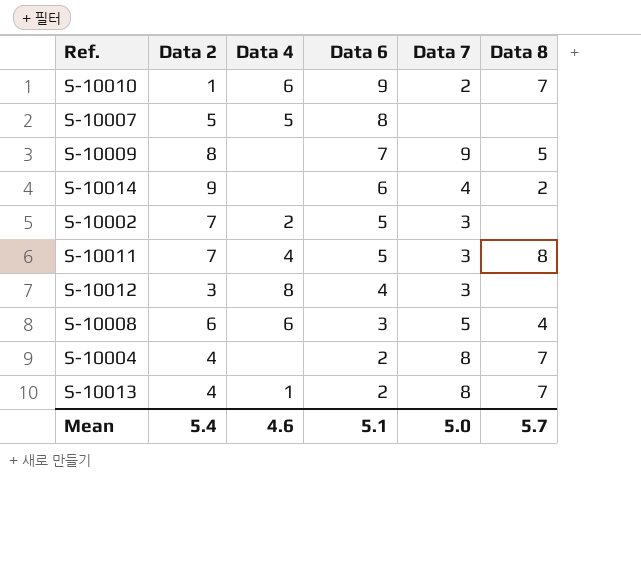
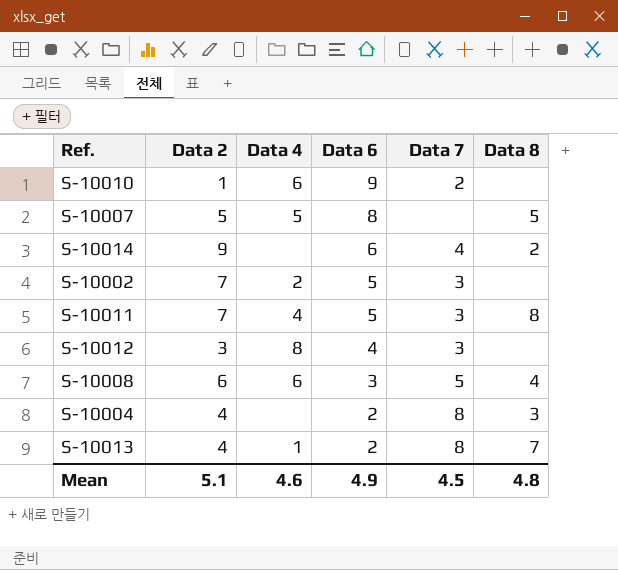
row S-10009: 8 | none | 7 | 9 | 5 -> none
S-10010 | Data 8: 7 -> none
S-10007 | Data 8: none -> 5
S-10004 | Data 8: 7 -> 3
Mean | Data 2: 5.4 -> 5.1
Mean | Data 6: 5.1 -> 4.9
Mean | Data 7: 5.0 -> 4.5
Mean | Data 8: 5.7 -> 4.8

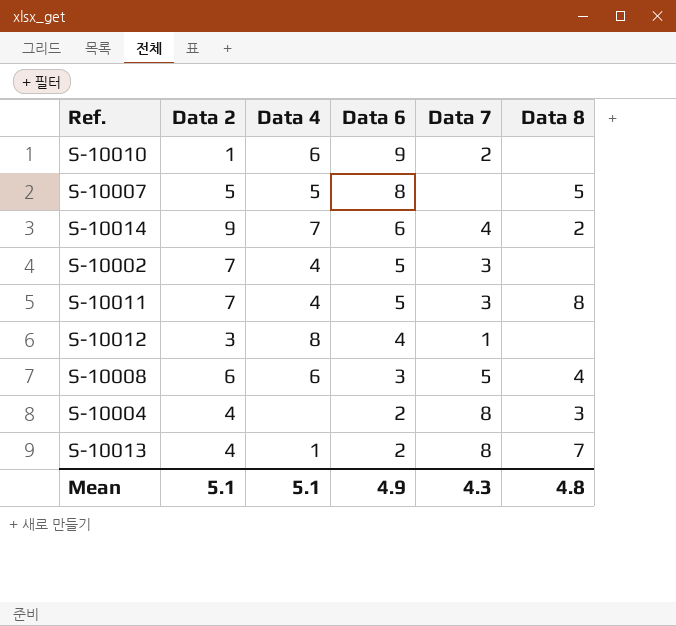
S-10014 | Data 4: none -> 7
S-10002 | Data 4: 2 -> 4
S-10012 | Data 7: 3 -> 1
Mean | Data 4: 4.6 -> 5.1
Mean | Data 7: 4.5 -> 4.3

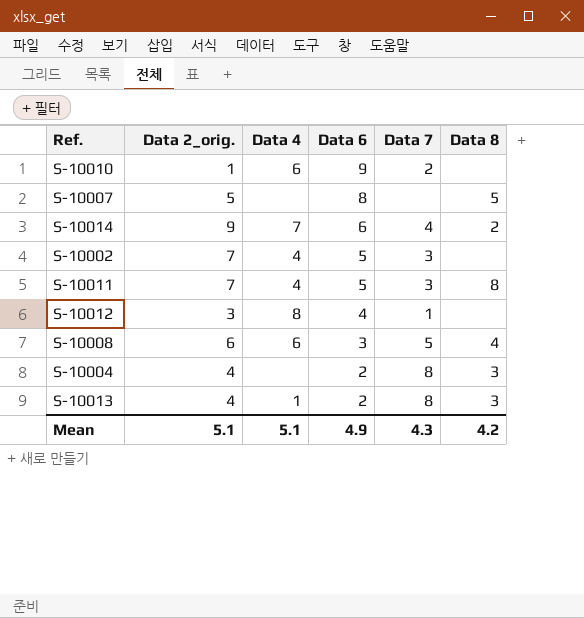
column name: Data 2 -> Data 2_orig.
S-10007 | Data 4: 5 -> none
S-10013 | Data 8: 7 -> 3
Mean | Data 8: 4.8 -> 4.2

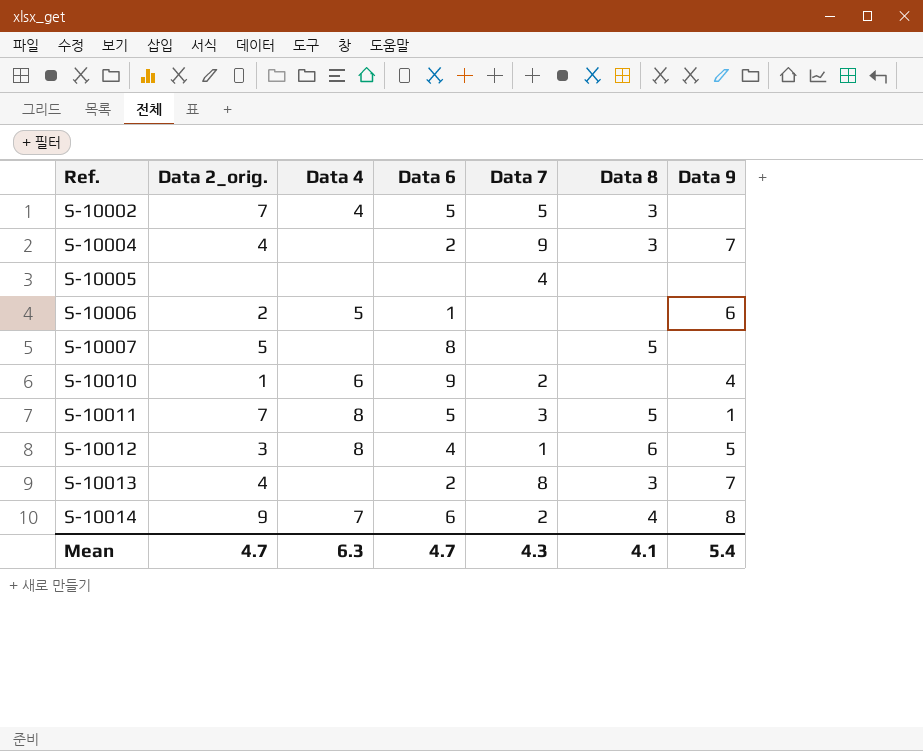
row order: Data 6 descending -> Ref. ascending
column Data 9 | position: none -> 7
row S-10008: 6 | 6 | 3 | 5 | 4 -> none
S-10002 | Data 7: 3 -> 5
S-10002 | Data 8: none -> 3
S-10004 | Data 7: 8 -> 9
row S-10005: none -> none | none | none | 4 | none | none
row S-10006: none -> 2 | 5 | 1 | none | none | 6
S-10011 | Data 4: 4 -> 8
S-10011 | Data 8: 8 -> 5
S-10012 | Data 8: none -> 6
S-10013 | Data 4: 1 -> none
S-10014 | Data 7: 4 -> 2
S-10014 | Data 8: 2 -> 4
Mean | Data 2_orig.: 5.1 -> 4.7
Mean | Data 4: 5.1 -> 6.3
Mean | Data 6: 4.9 -> 4.7
Mean | Data 8: 4.2 -> 4.1

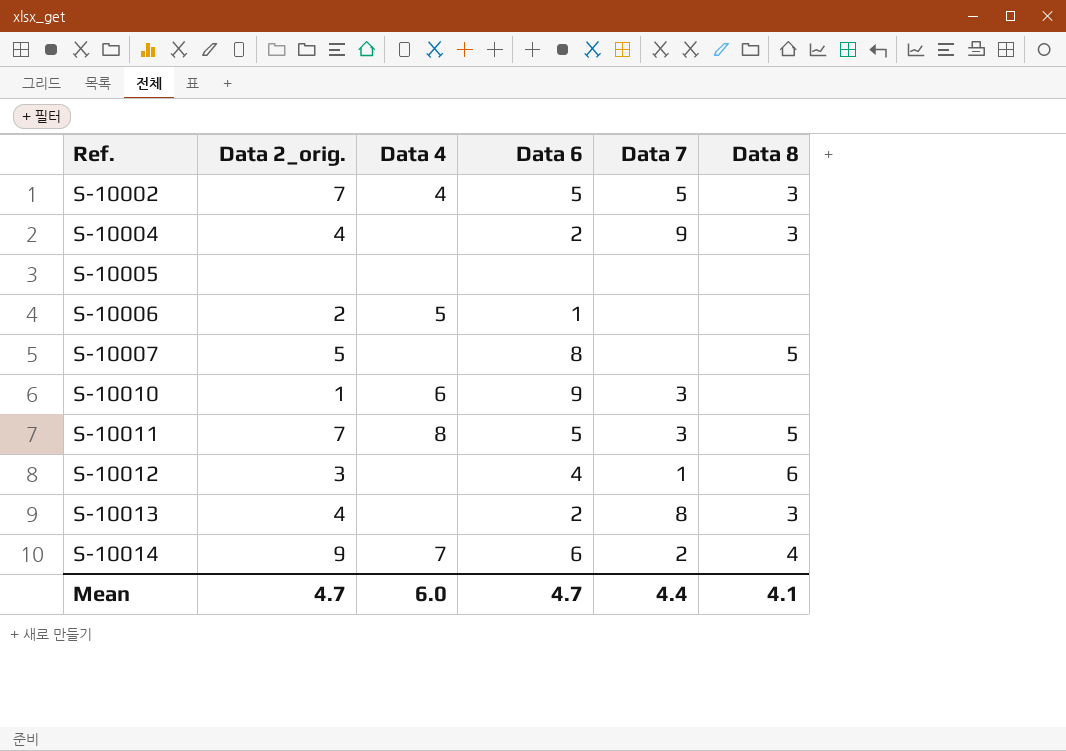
column Data 9 | position: 7 -> none
S-10005 | Data 7: 4 -> none
S-10010 | Data 7: 2 -> 3
S-10012 | Data 4: 8 -> none
Mean | Data 4: 6.3 -> 6.0
Mean | Data 7: 4.3 -> 4.4

